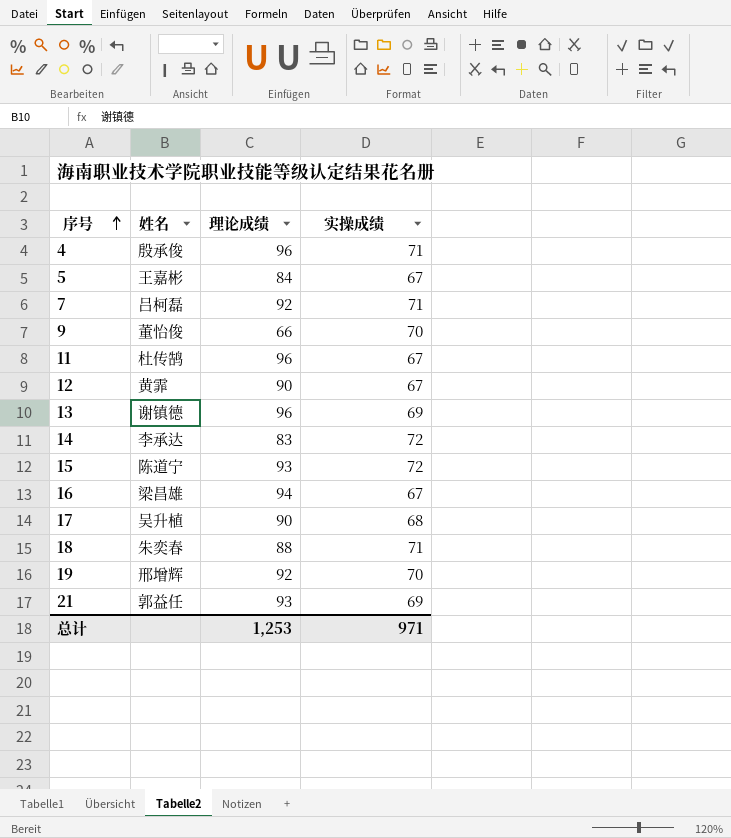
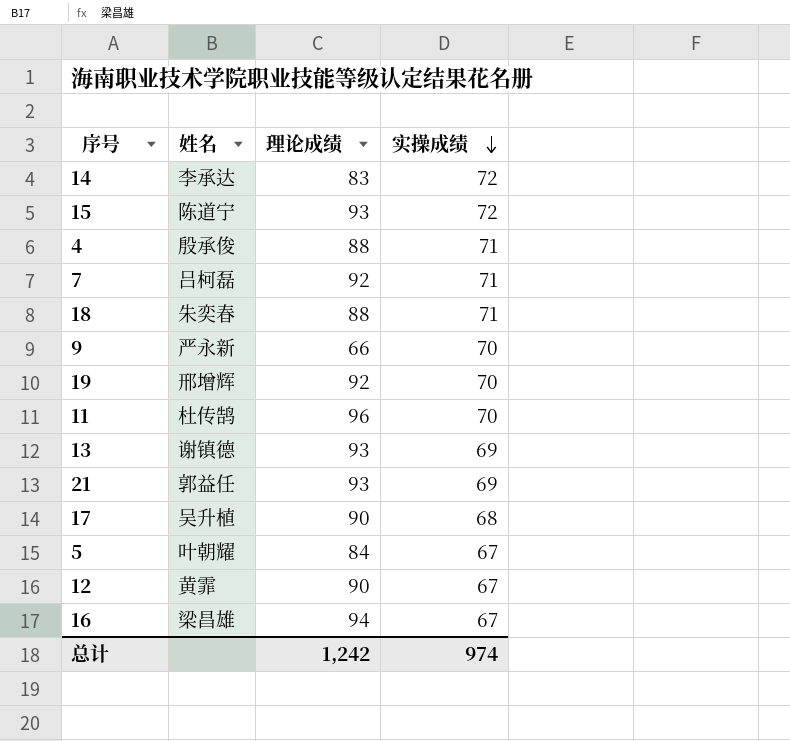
row order: 序号 ascending -> 实操成绩 descending
4 | 理论成绩: 96 -> 88
9 | 姓名: 董怡俊 -> 严永新
11 | 实操成绩: 67 -> 70
13 | 理论成绩: 96 -> 93
5 | 姓名: 王嘉彬 -> 叶朝耀
总计 | 理论成绩: 1,253 -> 1,242
总计 | 实操成绩: 971 -> 974

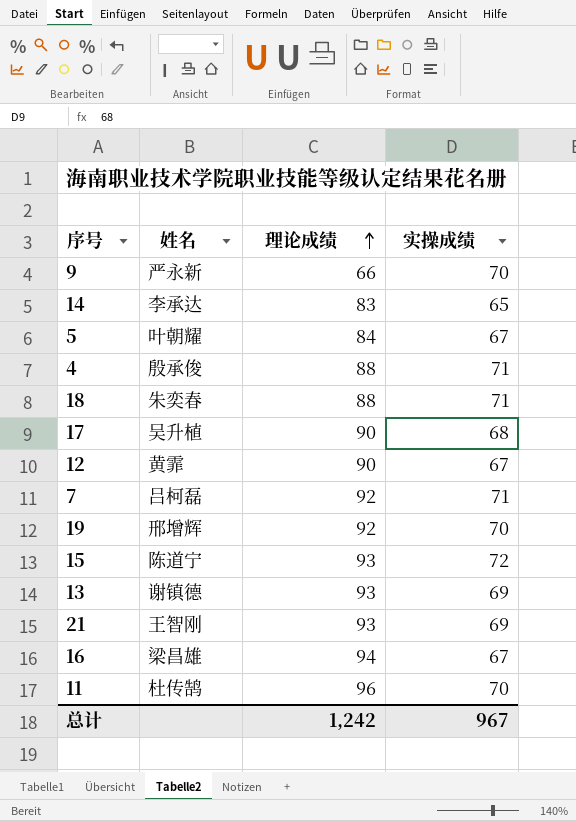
row order: 实操成绩 descending -> 理论成绩 ascending
14 | 实操成绩: 72 -> 65
21 | 姓名: 郭益任 -> 王智刚
总计 | 实操成绩: 974 -> 967

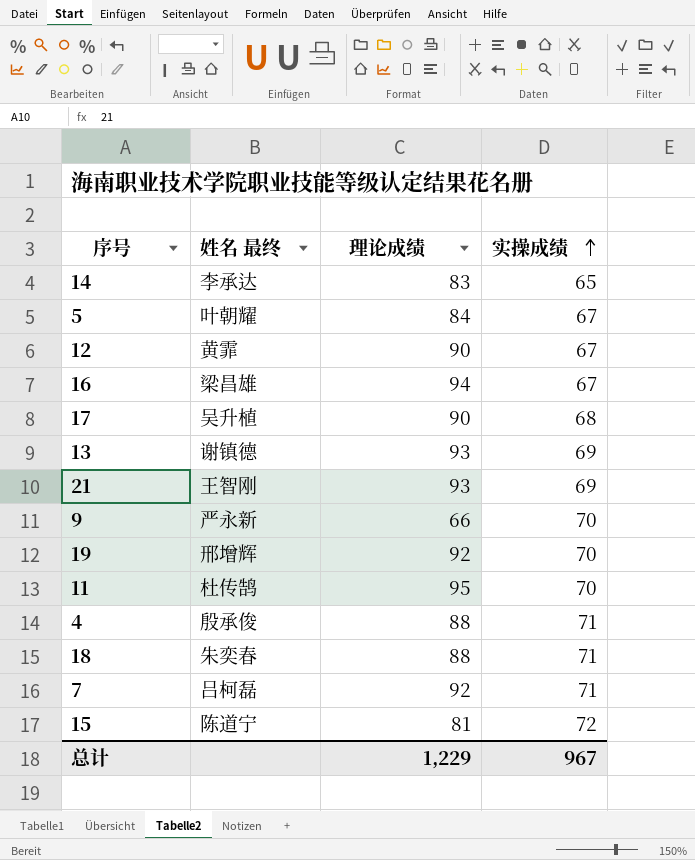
row order: 理论成绩 ascending -> 实操成绩 ascending
column name: 姓名 -> 姓名 最终
11 | 理论成绩: 96 -> 95
15 | 理论成绩: 93 -> 81
总计 | 理论成绩: 1,242 -> 1,229

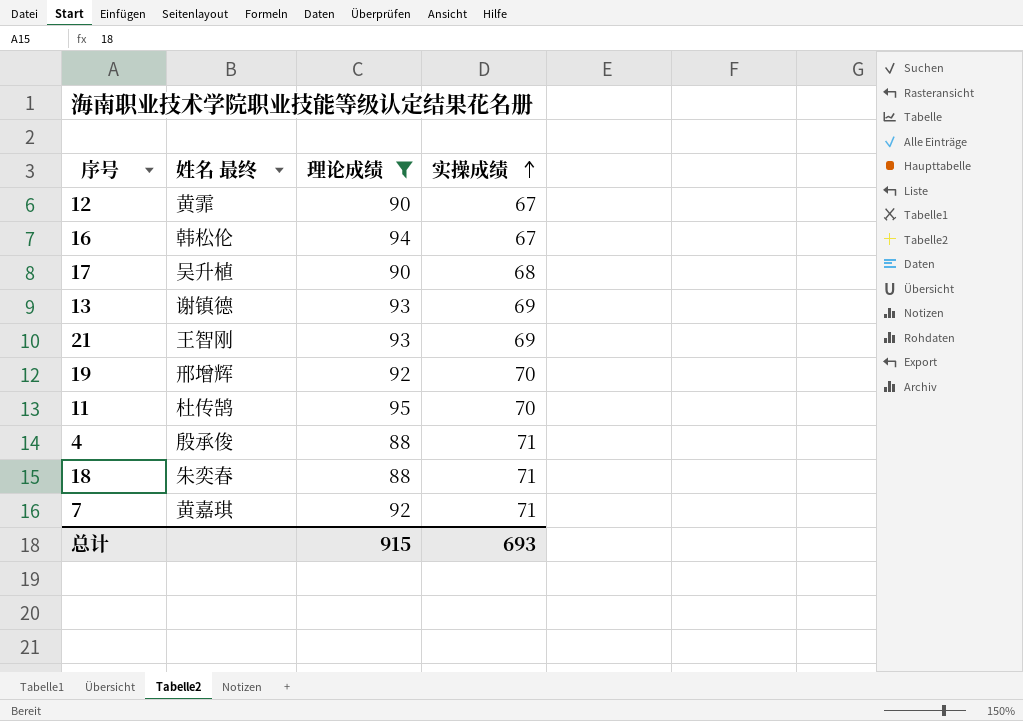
filter: none -> 理论成绩 >= 88
16 | 姓名 最终: 梁昌雄 -> 韩松伦
7 | 姓名 最终: 吕柯磊 -> 黄嘉琪
总计 | 理论成绩: 1,229 -> 915
总计 | 实操成绩: 967 -> 693

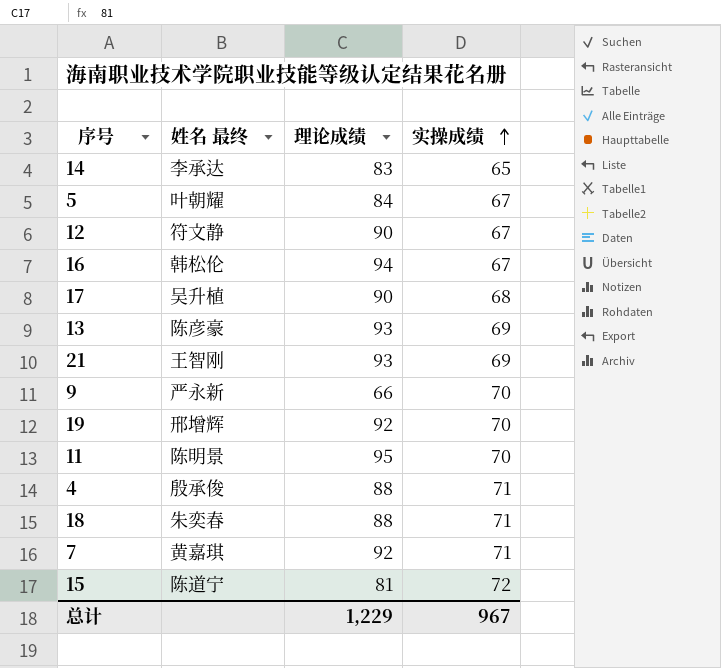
filter: 理论成绩 >= 88 -> none
12 | 姓名 最终: 黄霏 -> 符文静
13 | 姓名 最终: 谢镇德 -> 陈彦豪
11 | 姓名 最终: 杜传鹄 -> 陈明景
总计 | 理论成绩: 915 -> 1,229
总计 | 实操成绩: 693 -> 967

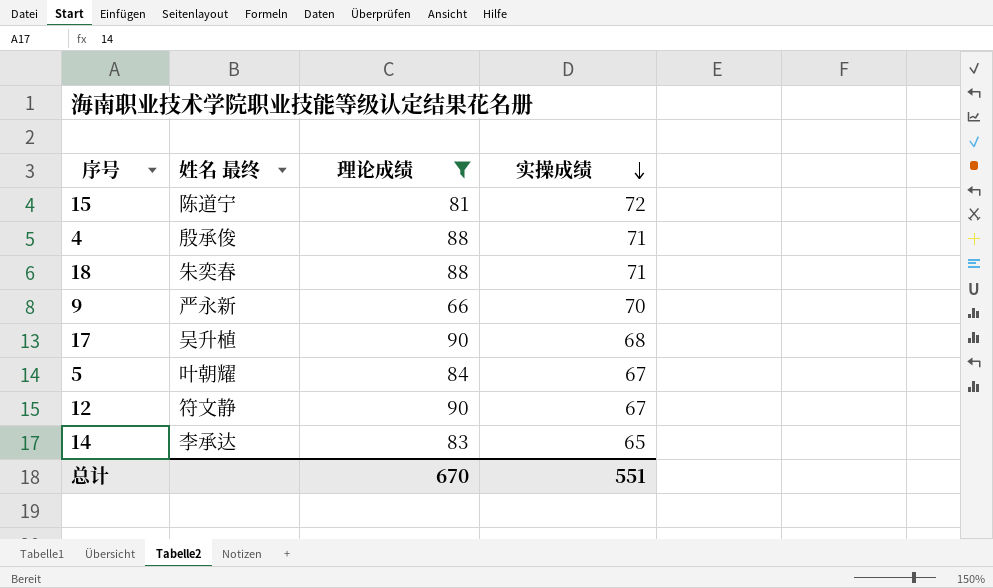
filter: none -> 理论成绩 <= 90
row order: 实操成绩 ascending -> 实操成绩 descending
总计 | 理论成绩: 1,229 -> 670
总计 | 实操成绩: 967 -> 551

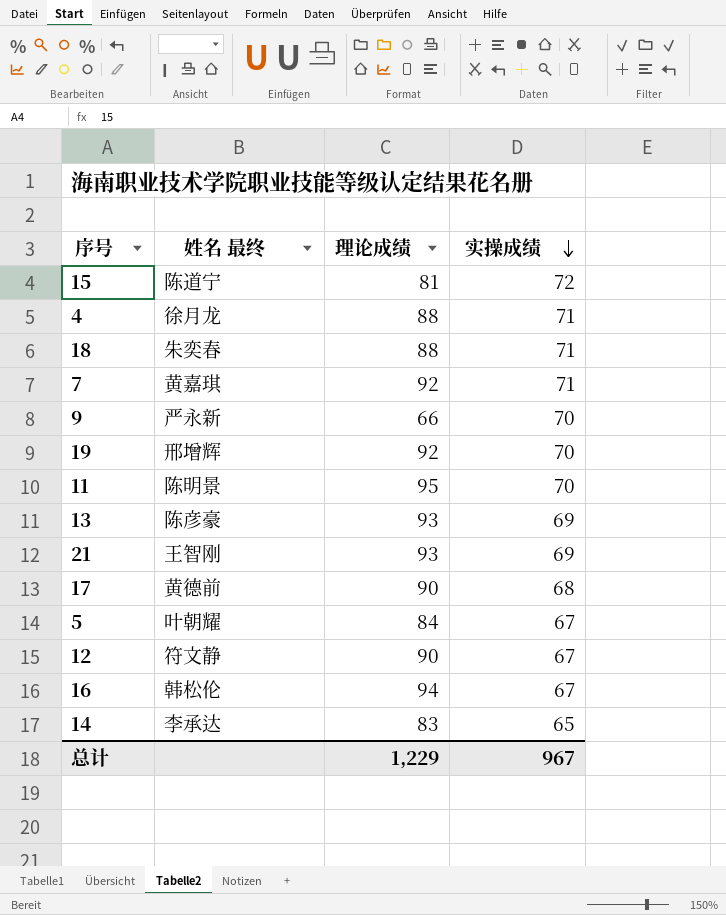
filter: 理论成绩 <= 90 -> none
4 | 姓名 最终: 殷承俊 -> 徐月龙
17 | 姓名 最终: 吴升植 -> 黄德前
总计 | 理论成绩: 670 -> 1,229
总计 | 实操成绩: 551 -> 967

